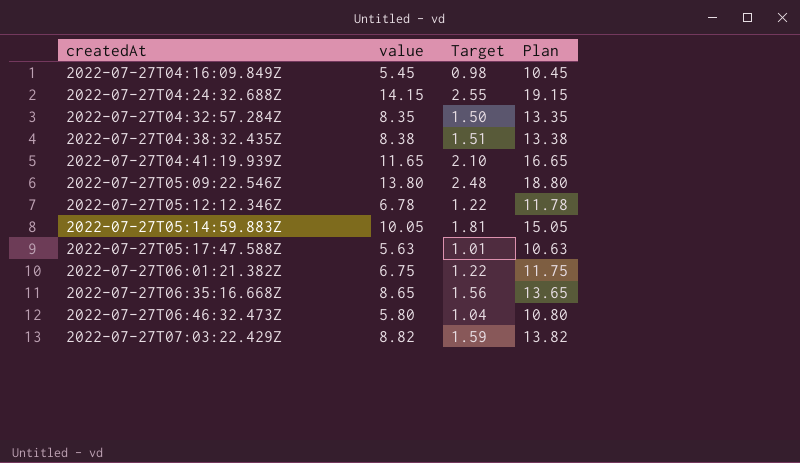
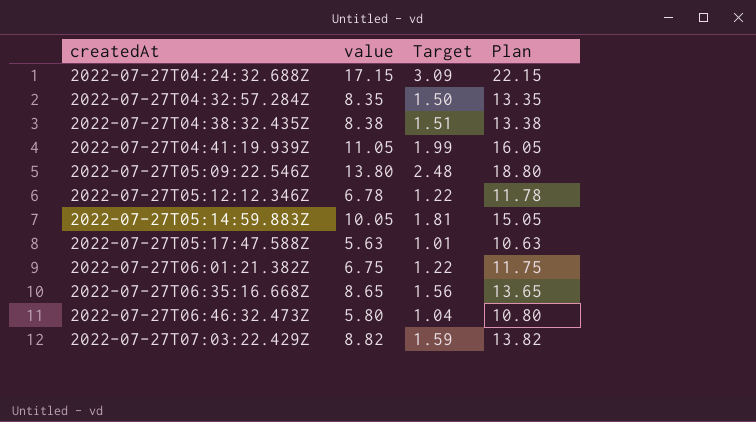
row 2022-07-27T04:16:09.849Z: 5.45 | 0.98 | 10.45 -> none
2022-07-27T04:24:32.688Z | value: 14.15 -> 17.15
2022-07-27T04:24:32.688Z | Target: 2.55 -> 3.09
2022-07-27T04:24:32.688Z | Plan: 19.15 -> 22.15
2022-07-27T04:41:19.939Z | value: 11.65 -> 11.05
2022-07-27T04:41:19.939Z | Target: 2.10 -> 1.99
2022-07-27T04:41:19.939Z | Plan: 16.65 -> 16.05

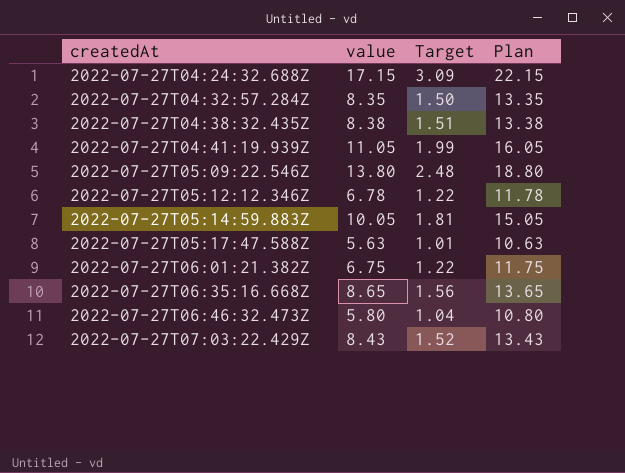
2022-07-27T07:03:22.429Z | value: 8.82 -> 8.43
2022-07-27T07:03:22.429Z | Target: 1.59 -> 1.52
2022-07-27T07:03:22.429Z | Plan: 13.82 -> 13.43

